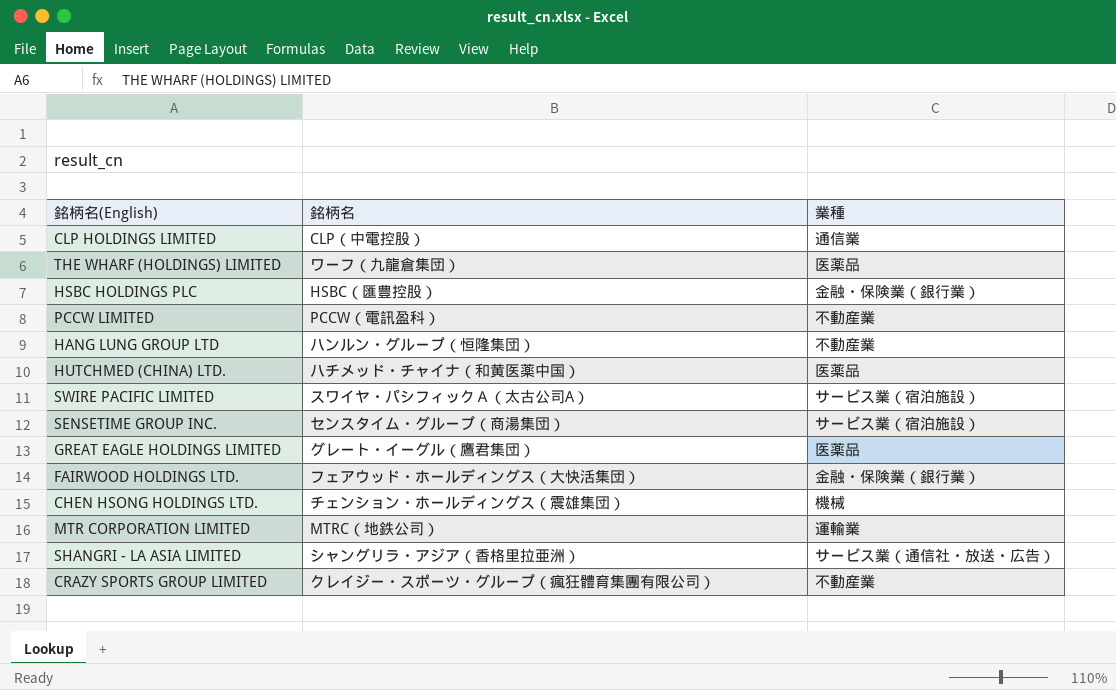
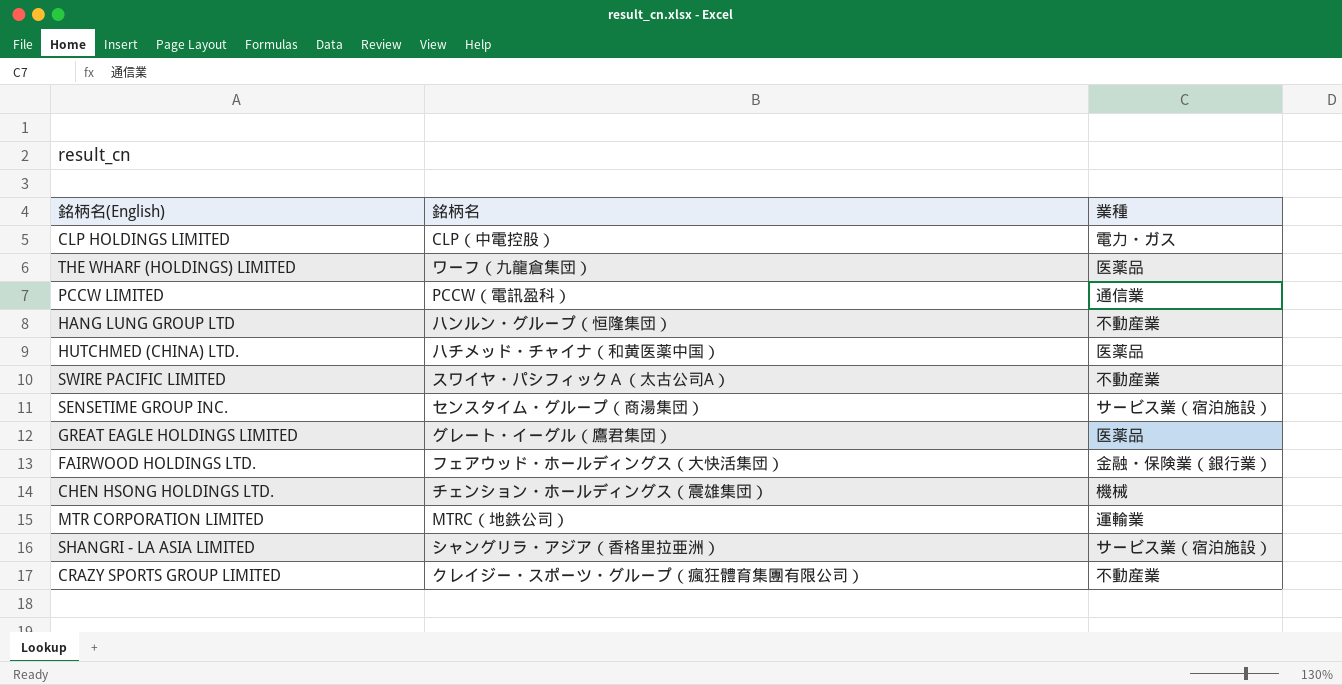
row HSBC HOLDINGS PLC: HSBC（匯豊控股） | 金融・保険業（銀行業） -> none
CLP HOLDINGS LIMITED | 業種: 通信業 -> 電力・ガス
PCCW LIMITED | 業種: 不動産業 -> 通信業
SWIRE PACIFIC LIMITED | 業種: サービス業（宿泊施設） -> 不動産業
SHANGRI - LA ASIA LIMITED | 業種: サービス業（通信社・放送・広告） -> サービス業（宿泊施設）

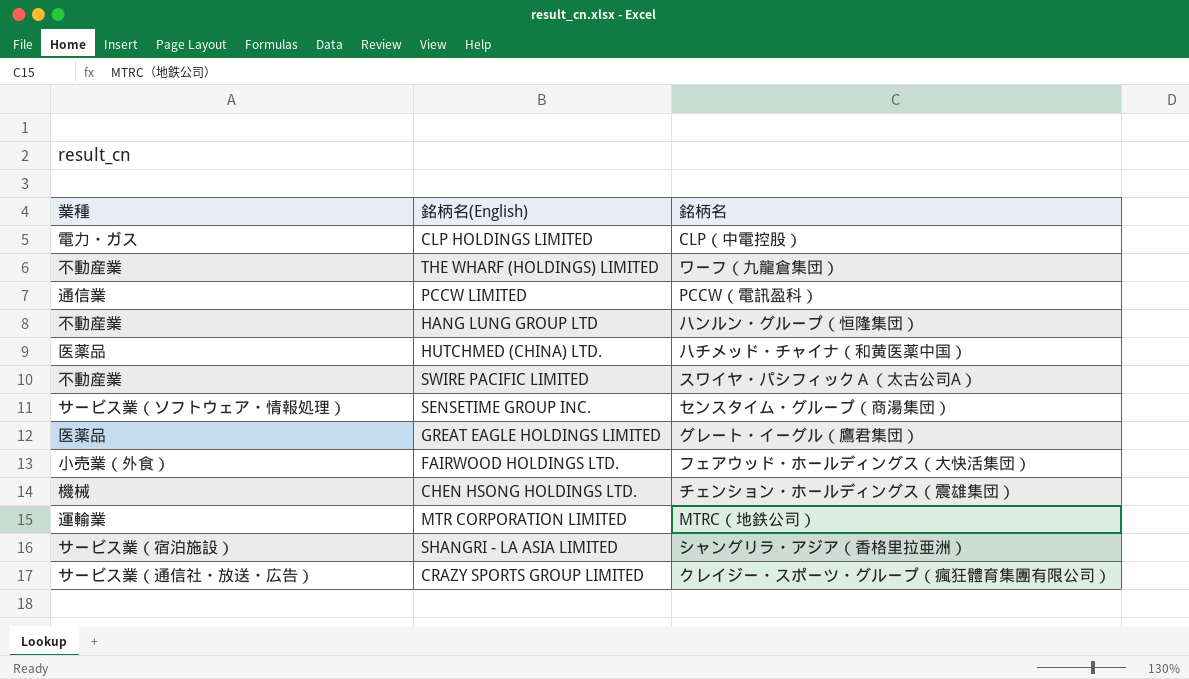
column 業種 | position: 3 -> 1
THE WHARF (HOLDINGS) LIMITED | 業種: 医薬品 -> 不動産業
SENSETIME GROUP INC. | 業種: サービス業（宿泊施設） -> サービス業（ソフトウェア・情報処理）
FAIRWOOD HOLDINGS LTD. | 業種: 金融・保険業（銀行業） -> 小売業（外食）
CRAZY SPORTS GROUP LIMITED | 業種: 不動産業 -> サービス業（通信社・放送・広告）

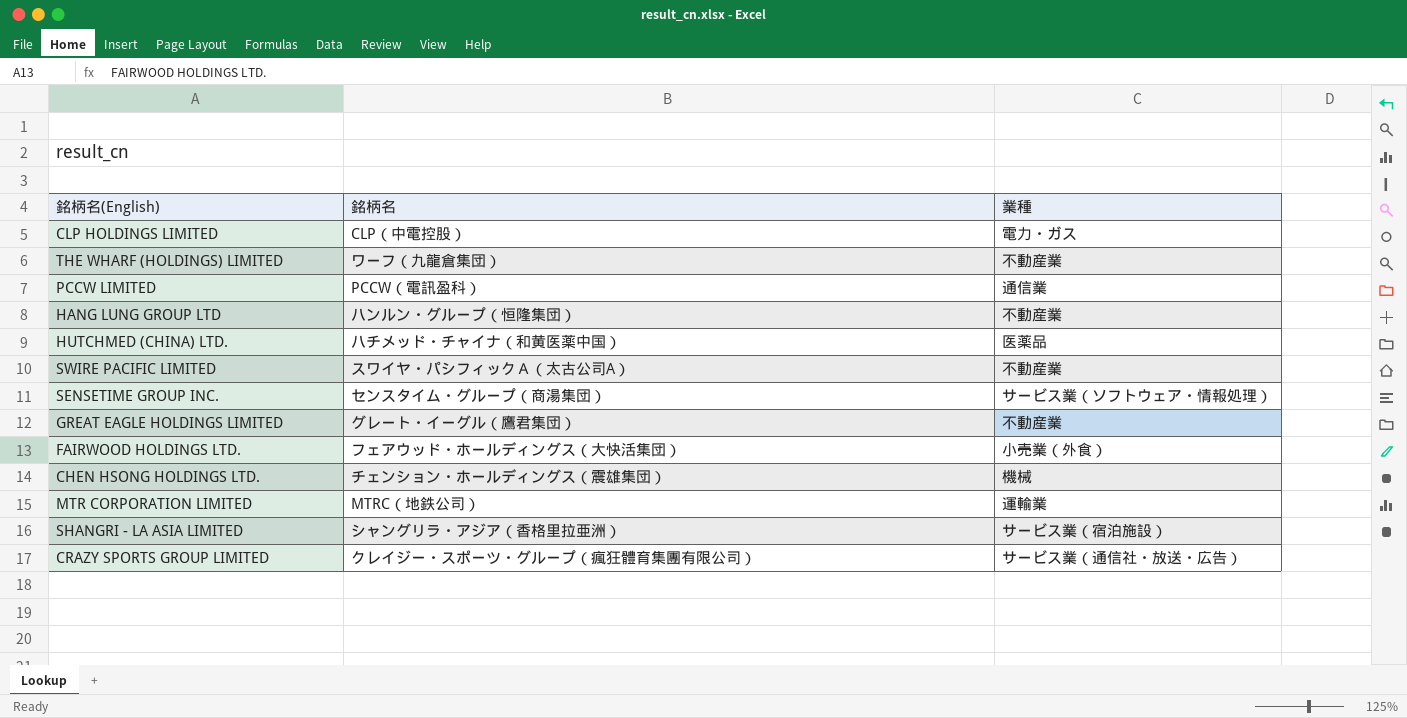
column 業種 | position: 1 -> 3
GREAT EAGLE HOLDINGS LIMITED | 業種: 医薬品 -> 不動産業

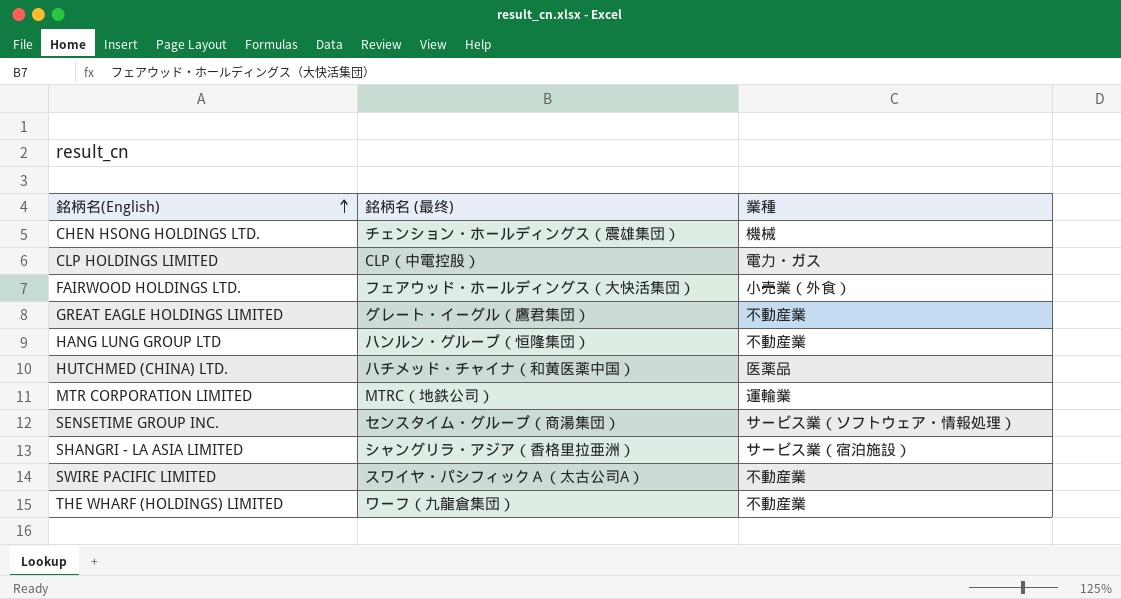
row order: none -> 銘柄名(English) ascending
column name: 銘柄名 -> 銘柄名 (最终)
row PCCW LIMITED: PCCW（電訊盈科） | 通信業 -> none
row CRAZY SPORTS GROUP LIMITED: クレイジー・スポーツ・グループ（瘋狂體育集團有限公司） | サービス業（通信社・放送・広告） -> none

